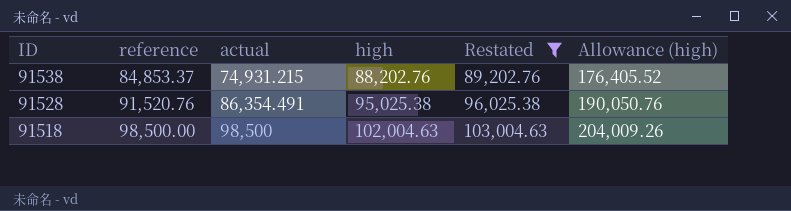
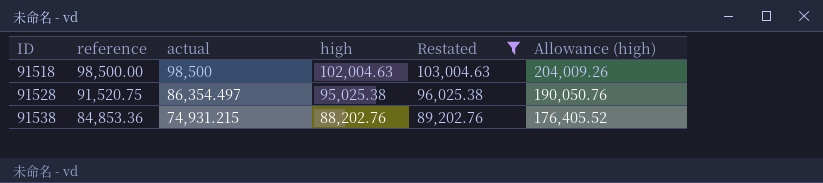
row order: ID descending -> ID ascending
91528 | reference: 91,520.76 -> 91,520.75
91528 | actual: 86,354.491 -> 86,354.497
91538 | reference: 84,853.37 -> 84,853.36

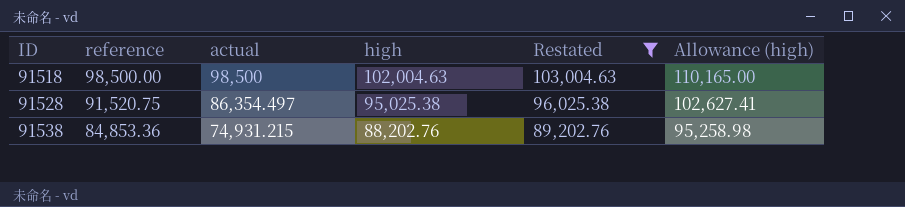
column Allowance (high) | formula: [high] * 2 -> [high] * 1.08

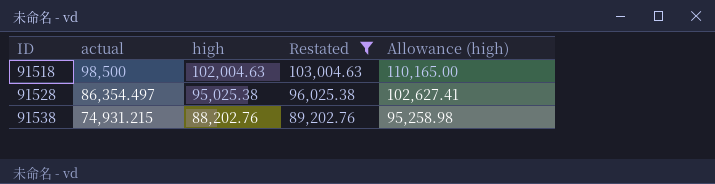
column reference | position: 2 -> none

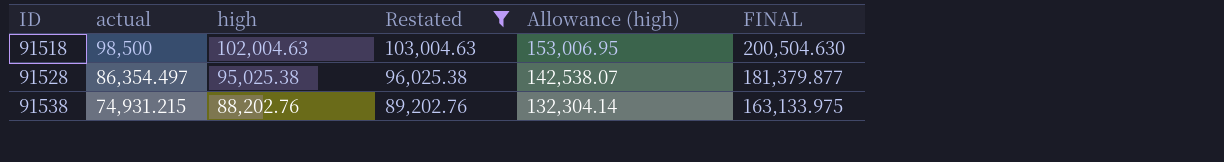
column Allowance (high) | formula: [high] * 1.08 -> [high] * 1.5
column FINAL | formula: none -> [actual] + [high]

